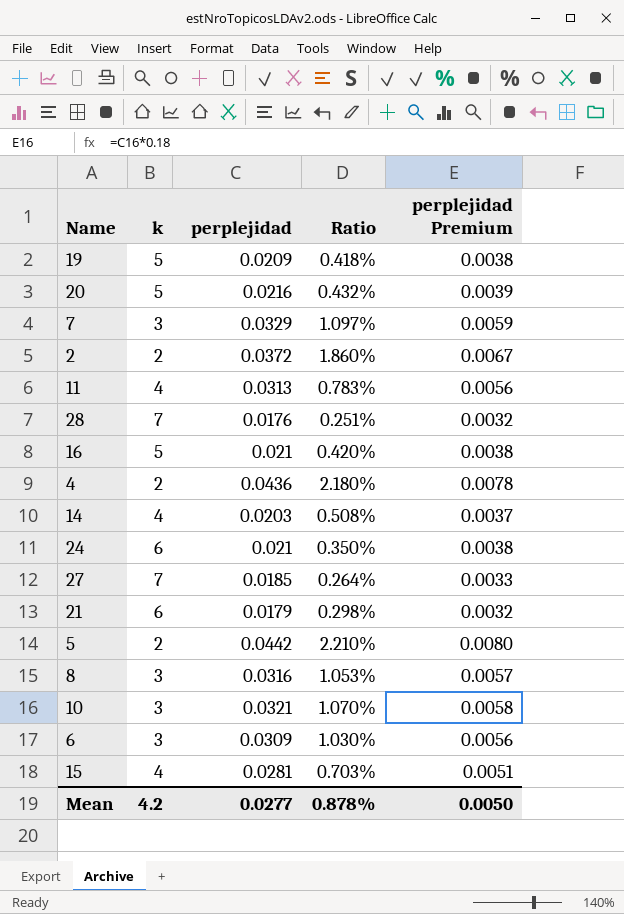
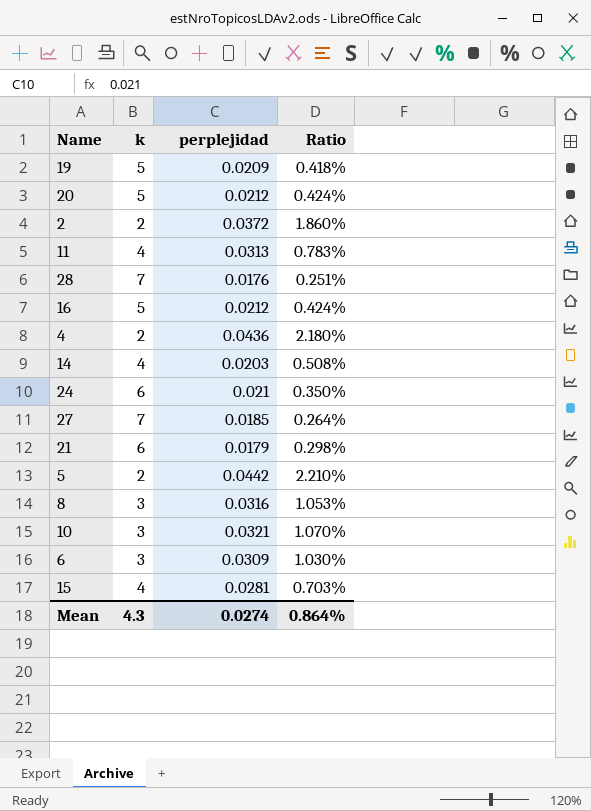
column perplejidad Premium | formula: [perplejidad] * 0.18 -> none
row 7: 3 | 0.0329 | 1.097% | 0.0059 -> none
20 | perplejidad: 0.0216 -> 0.0212
20 | Ratio: 0.432% -> 0.424%
16 | perplejidad: 0.021 -> 0.0212
16 | Ratio: 0.420% -> 0.424%
Mean | k: 4.2 -> 4.3
Mean | perplejidad: 0.0277 -> 0.0274
Mean | Ratio: 0.878% -> 0.864%

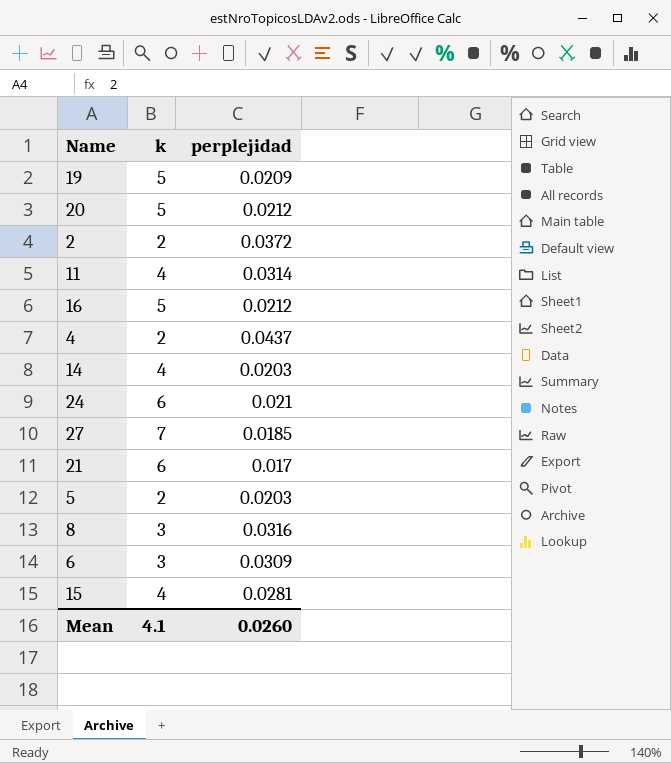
column Ratio | formula: [perplejidad] / [k] -> none
row 28: 7 | 0.0176 | 0.251% -> none
row 10: 3 | 0.0321 | 1.070% -> none
11 | perplejidad: 0.0313 -> 0.0314
4 | perplejidad: 0.0436 -> 0.0437
21 | perplejidad: 0.0179 -> 0.017
5 | perplejidad: 0.0442 -> 0.0203
Mean | k: 4.3 -> 4.1
Mean | perplejidad: 0.0274 -> 0.0260

